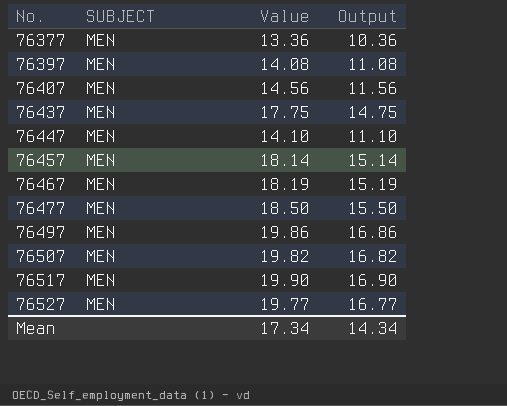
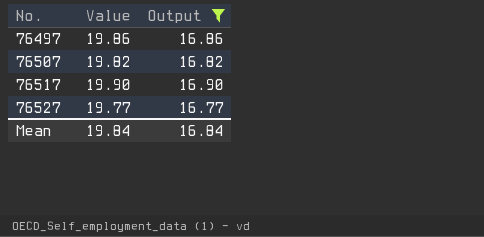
filter: none -> Output >= 16.77
column SUBJECT | position: 2 -> none
Mean | Value: 17.34 -> 19.84
Mean | Output: 14.34 -> 16.84

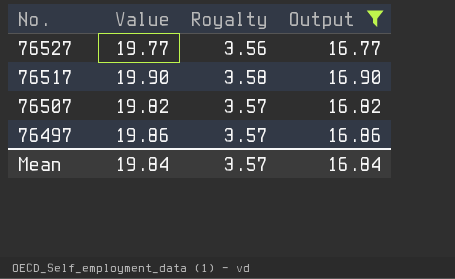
row order: No. ascending -> No. descending
column Royalty | formula: none -> [Value] * 0.18

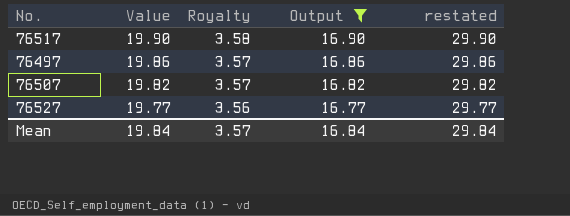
row order: No. descending -> Value descending
column restated | formula: none -> [Value] + 10

